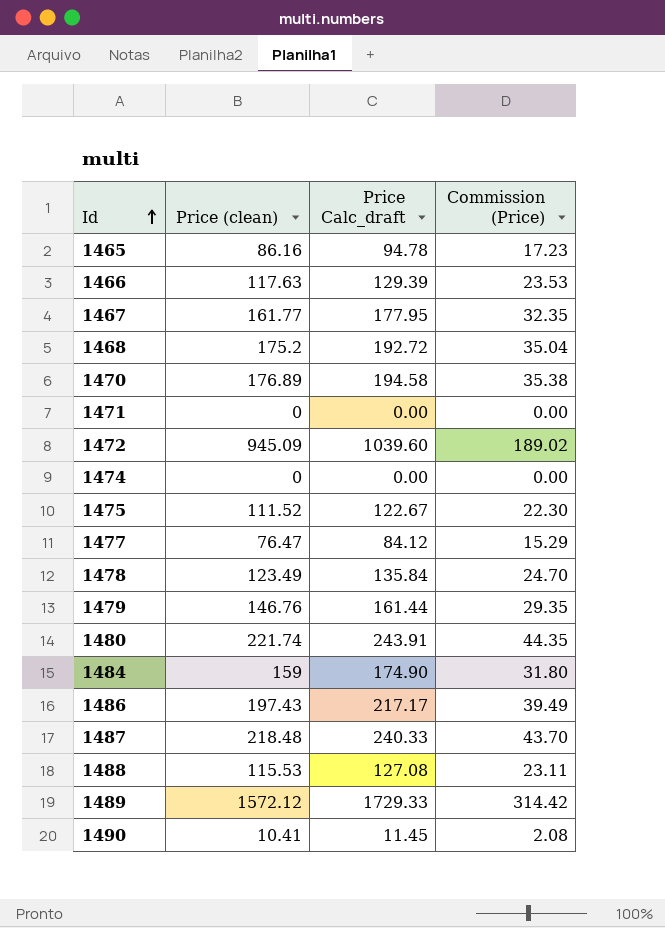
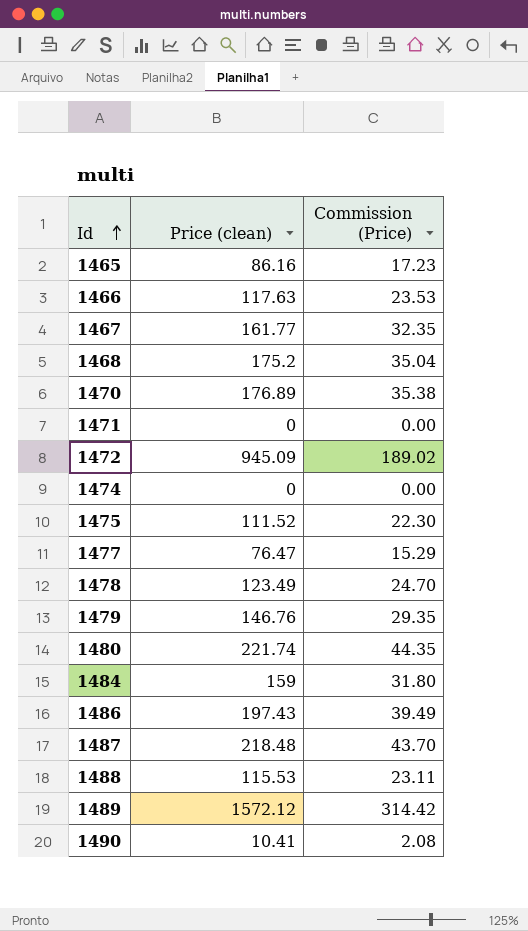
column Price Calc_draft | formula: [Price (clean)] * 1.1 -> none

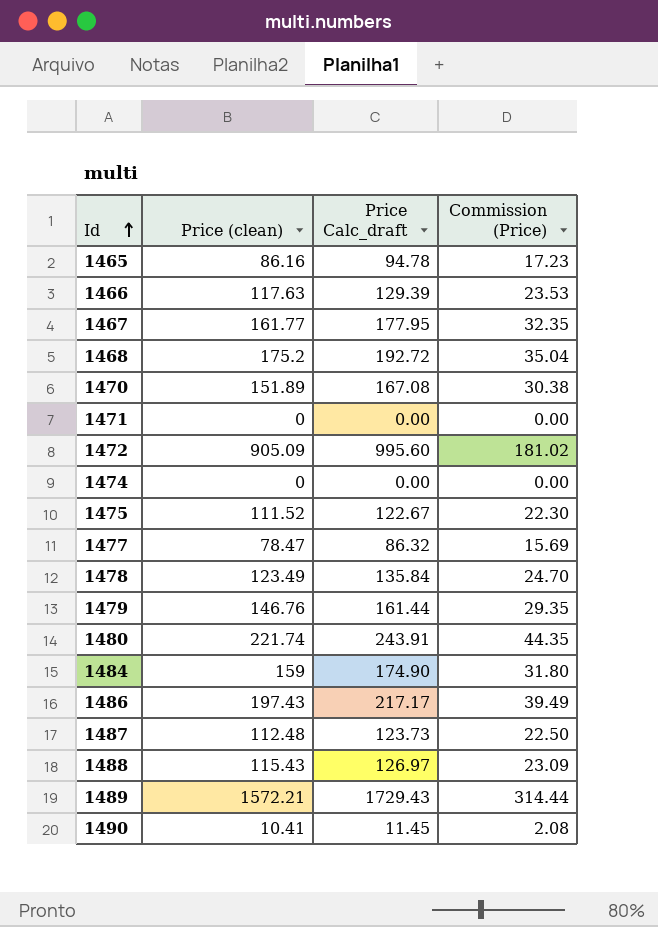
column Price Calc_draft | formula: none -> [Price (clean)] * 1.1
1470 | Price (clean): 176.89 -> 151.89
1470 | Commission (Price): 35.38 -> 30.38
1472 | Price (clean): 945.09 -> 905.09
1472 | Commission (Price): 189.02 -> 181.02
1477 | Price (clean): 76.47 -> 78.47
1477 | Commission (Price): 15.29 -> 15.69
1487 | Price (clean): 218.48 -> 112.48
1487 | Commission (Price): 43.70 -> 22.50
1488 | Price (clean): 115.53 -> 115.43
1488 | Commission (Price): 23.11 -> 23.09
1489 | Price (clean): 1572.12 -> 1572.21
1489 | Commission (Price): 314.42 -> 314.44

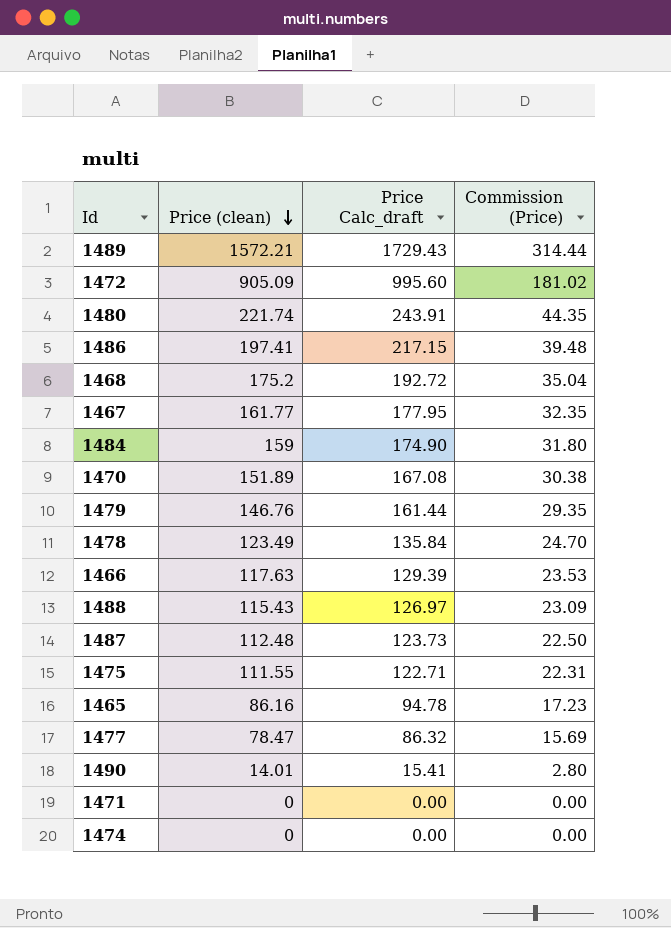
row order: Id ascending -> Price (clean) descending
1486 | Price (clean): 197.43 -> 197.41
1486 | Price Calc_draft: 217.17 -> 217.15
1486 | Commission (Price): 39.49 -> 39.48
1475 | Price (clean): 111.52 -> 111.55
1475 | Price Calc_draft: 122.67 -> 122.71
1475 | Commission (Price): 22.30 -> 22.31
1490 | Price (clean): 10.41 -> 14.01
1490 | Price Calc_draft: 11.45 -> 15.41
1490 | Commission (Price): 2.08 -> 2.80

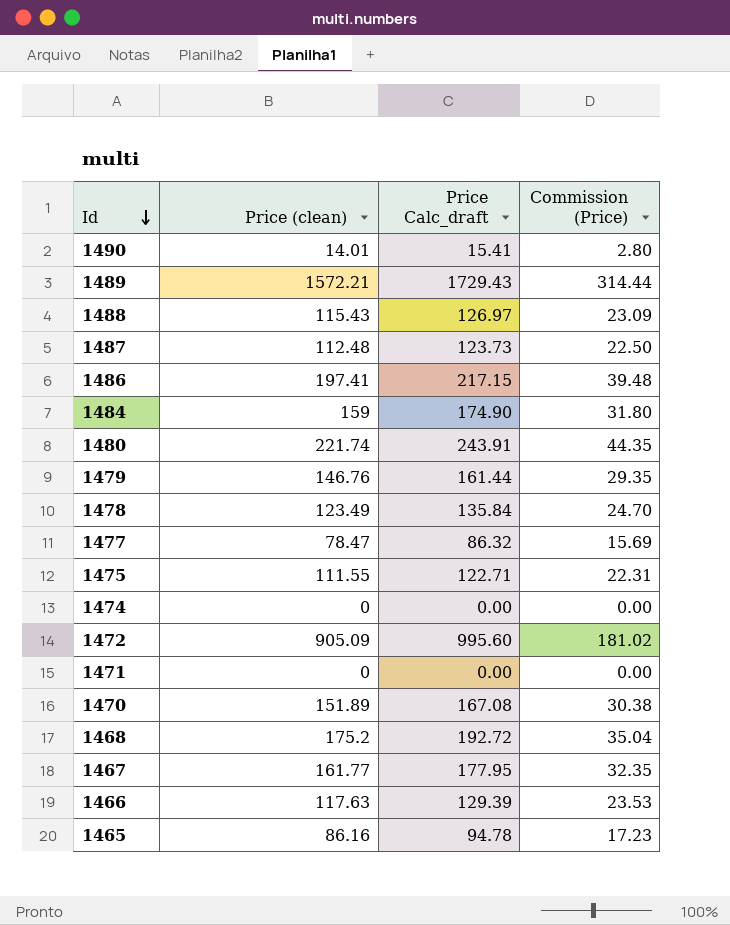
row order: Price (clean) descending -> Id descending

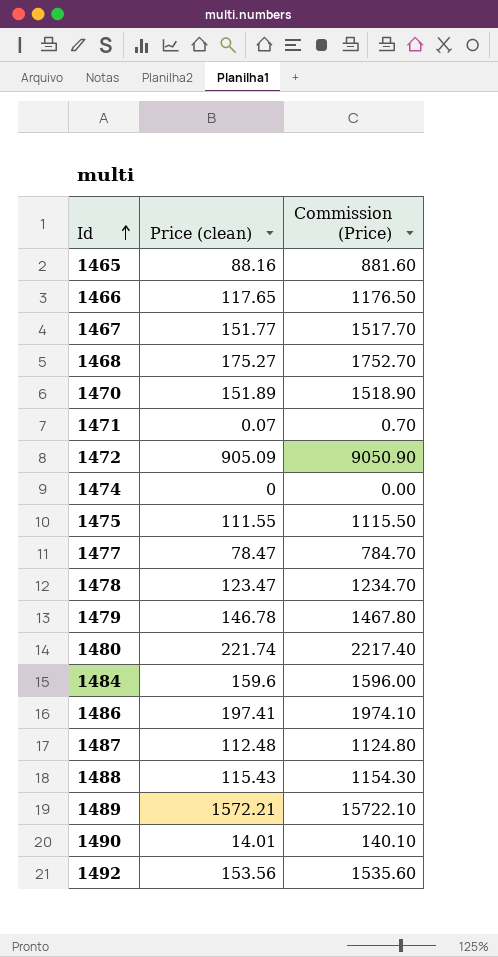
row order: Id descending -> Id ascending
column Price Calc_draft | formula: [Price (clean)] * 1.1 -> none
column Commission (Price) | formula: [Price (clean)] * 0.2 -> [Price (clean)] * 10
1465 | Price (clean): 86.16 -> 88.16
1466 | Price (clean): 117.63 -> 117.65
1467 | Price (clean): 161.77 -> 151.77
1468 | Price (clean): 175.2 -> 175.27
1471 | Price (clean): 0 -> 0.07
1478 | Price (clean): 123.49 -> 123.47
1479 | Price (clean): 146.76 -> 146.78
1484 | Price (clean): 159 -> 159.6
row 1492: none -> 153.56 | 1535.60

